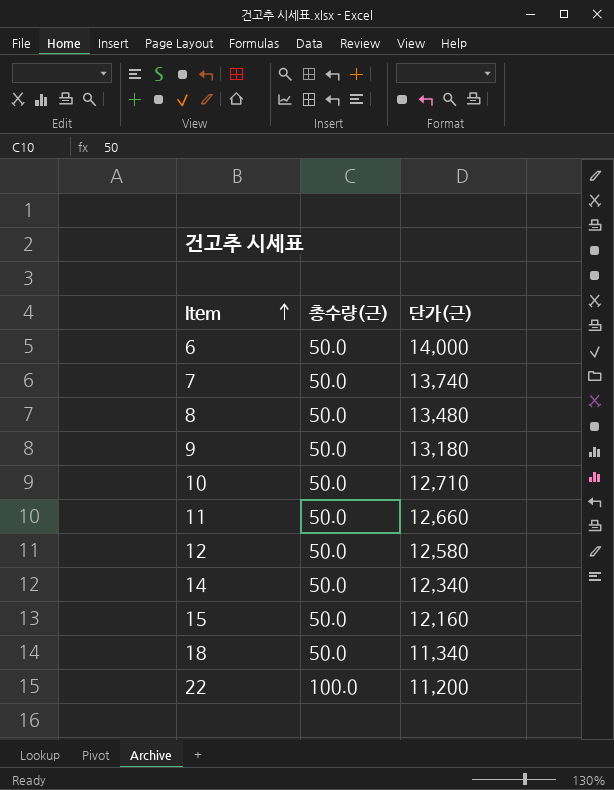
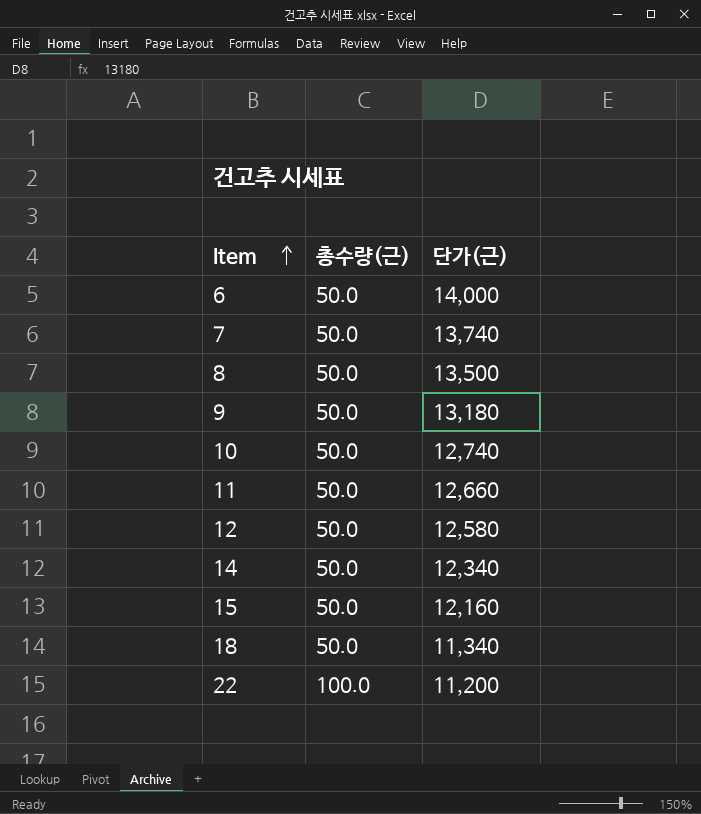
8 | 단가(근): 13,480 -> 13,500
10 | 단가(근): 12,710 -> 12,740

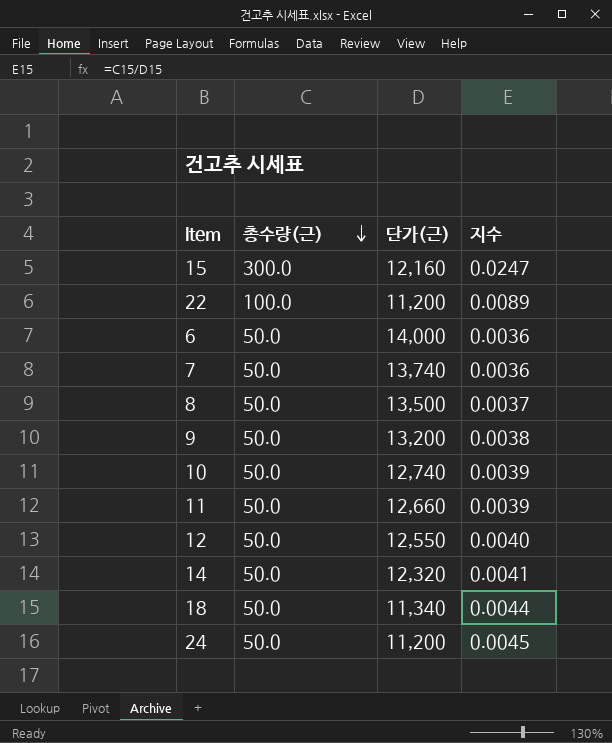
row order: Item ascending -> 총수량(근) descending
column 지수 | formula: none -> [총수량(근)] / [단가(근)]
15 | 총수량(근): 50.0 -> 300.0
9 | 단가(근): 13,180 -> 13,200
12 | 단가(근): 12,580 -> 12,550
14 | 단가(근): 12,340 -> 12,320
row 24: none -> 50.0 | 11,200 | 0.0045

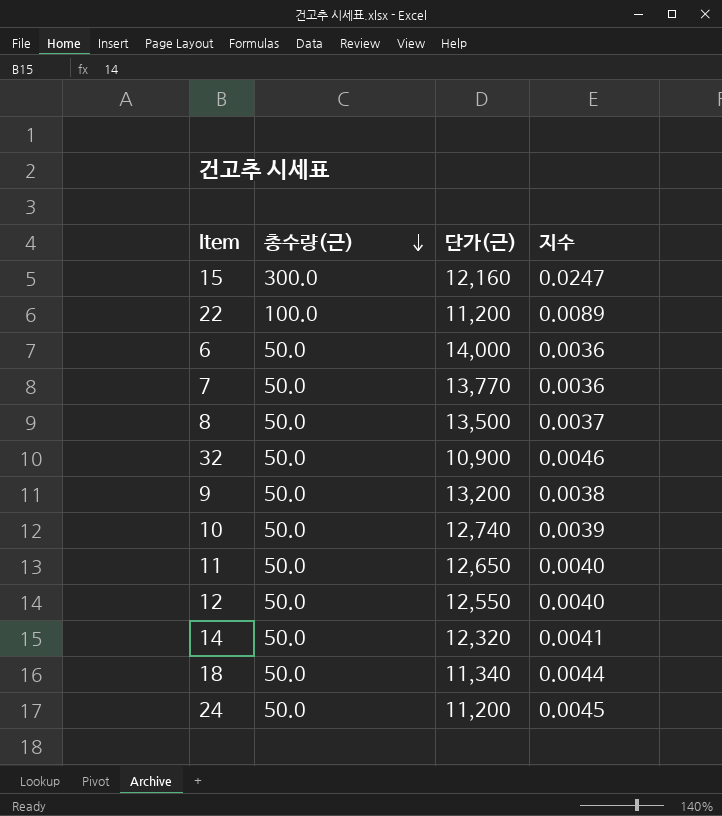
7 | 단가(근): 13,740 -> 13,770
row 32: none -> 50.0 | 10,900 | 0.0046
11 | 단가(근): 12,660 -> 12,650
11 | 지수: 0.0039 -> 0.0040

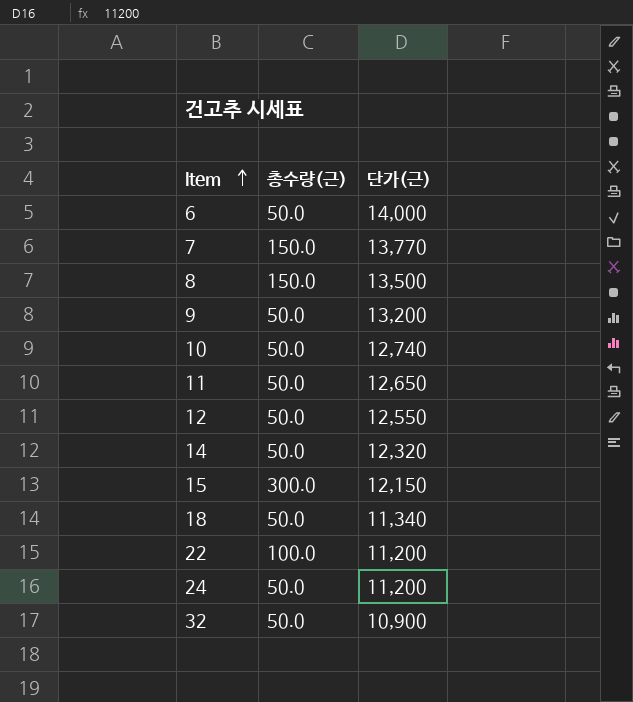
row order: 총수량(근) descending -> Item ascending
column 지수 | formula: [총수량(근)] / [단가(근)] -> none
7 | 총수량(근): 50.0 -> 150.0
8 | 총수량(근): 50.0 -> 150.0
15 | 단가(근): 12,160 -> 12,150

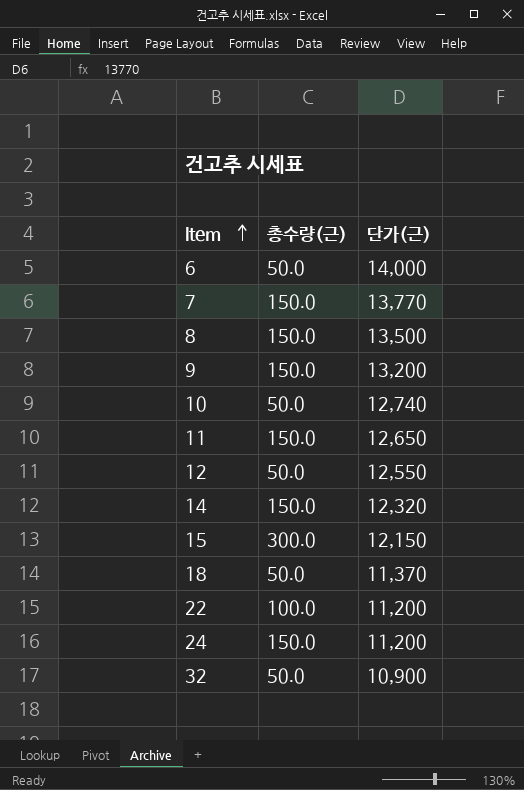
9 | 총수량(근): 50.0 -> 150.0
11 | 총수량(근): 50.0 -> 150.0
14 | 총수량(근): 50.0 -> 150.0
18 | 단가(근): 11,340 -> 11,370
24 | 총수량(근): 50.0 -> 150.0

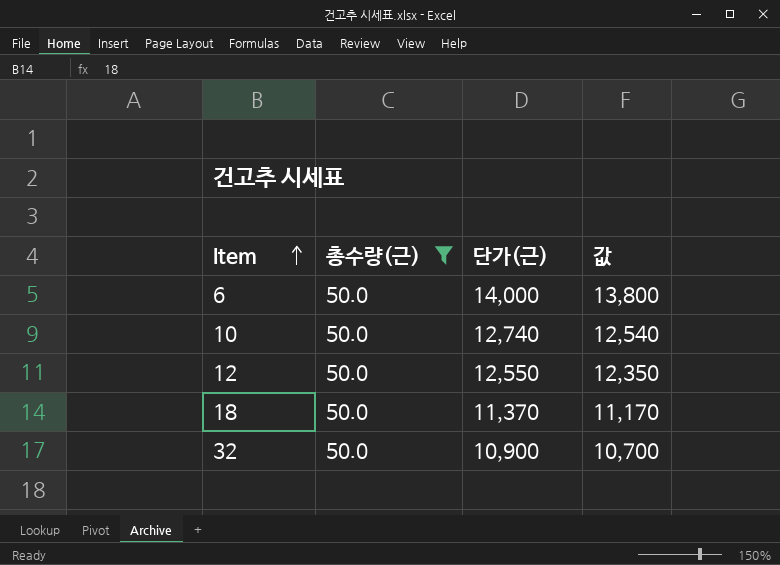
filter: none -> 총수량(근) = 50.0
column 값 | formula: none -> [단가(근)] - 200

